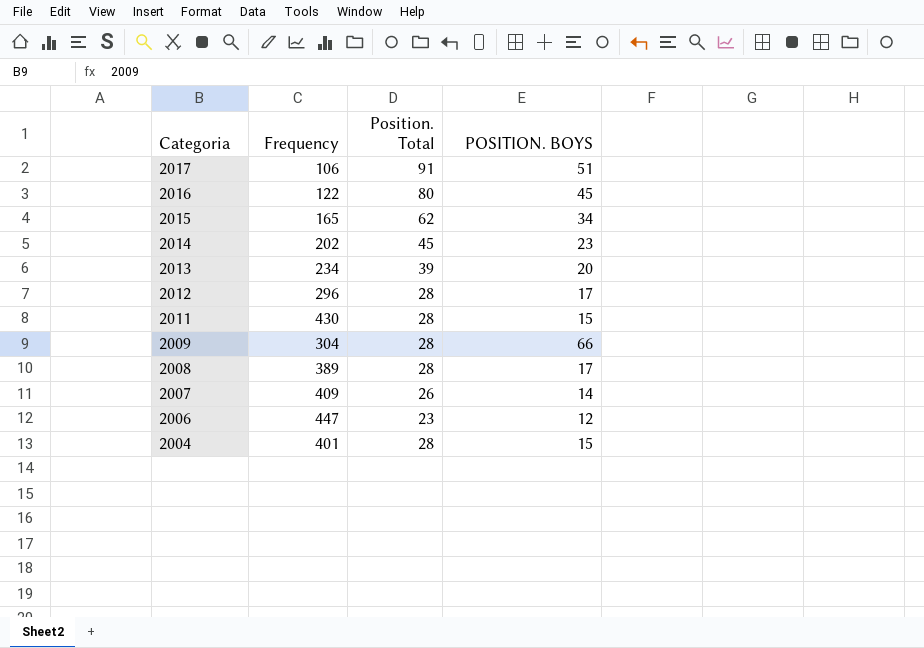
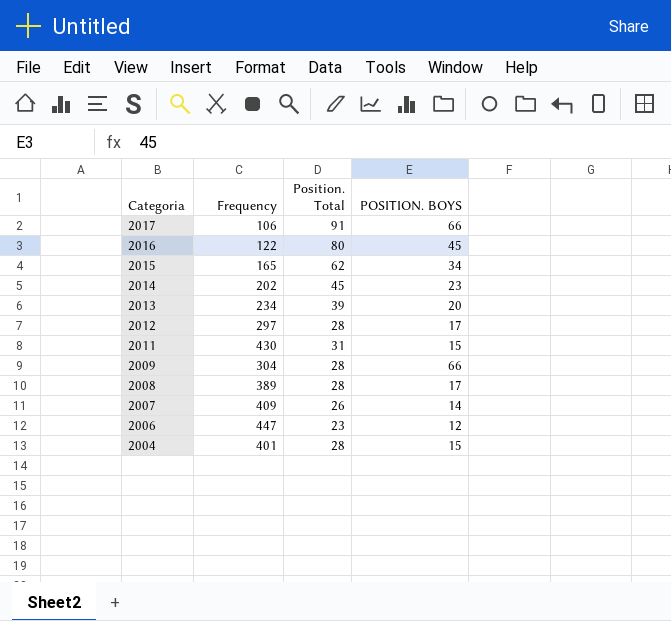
2017 | POSITION. BOYS: 51 -> 66
2012 | Frequency: 296 -> 297
2011 | Position. Total: 28 -> 31

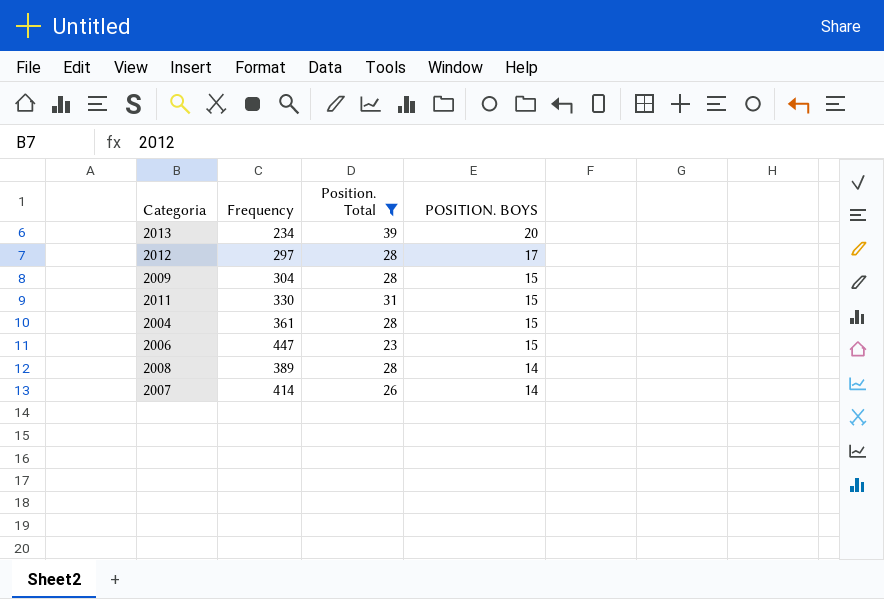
filter: none -> Position. Total <= 39
row order: Categoria descending -> POSITION. BOYS descending
2009 | POSITION. BOYS: 66 -> 15
2011 | Frequency: 430 -> 330
2004 | Frequency: 401 -> 361
2006 | POSITION. BOYS: 12 -> 15
2008 | POSITION. BOYS: 17 -> 14
2007 | Frequency: 409 -> 414

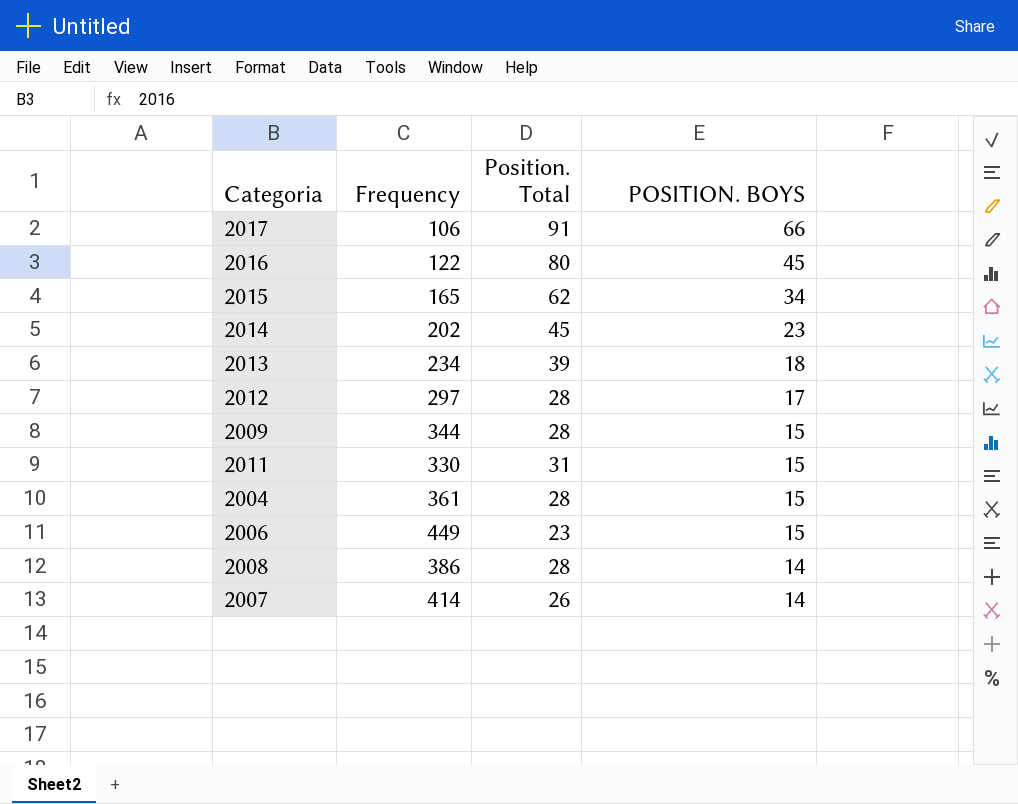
filter: Position. Total <= 39 -> none
2013 | POSITION. BOYS: 20 -> 18
2009 | Frequency: 304 -> 344
2006 | Frequency: 447 -> 449
2008 | Frequency: 389 -> 386

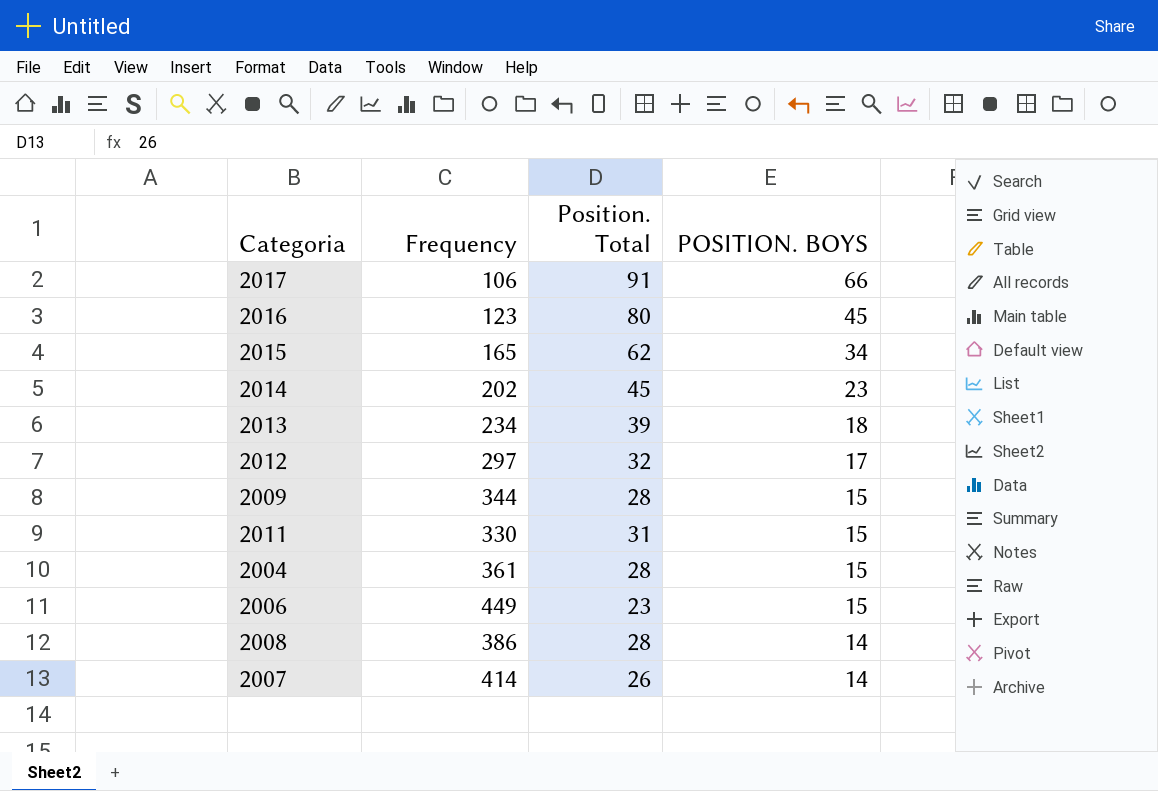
2016 | Frequency: 122 -> 123
2012 | Position. Total: 28 -> 32

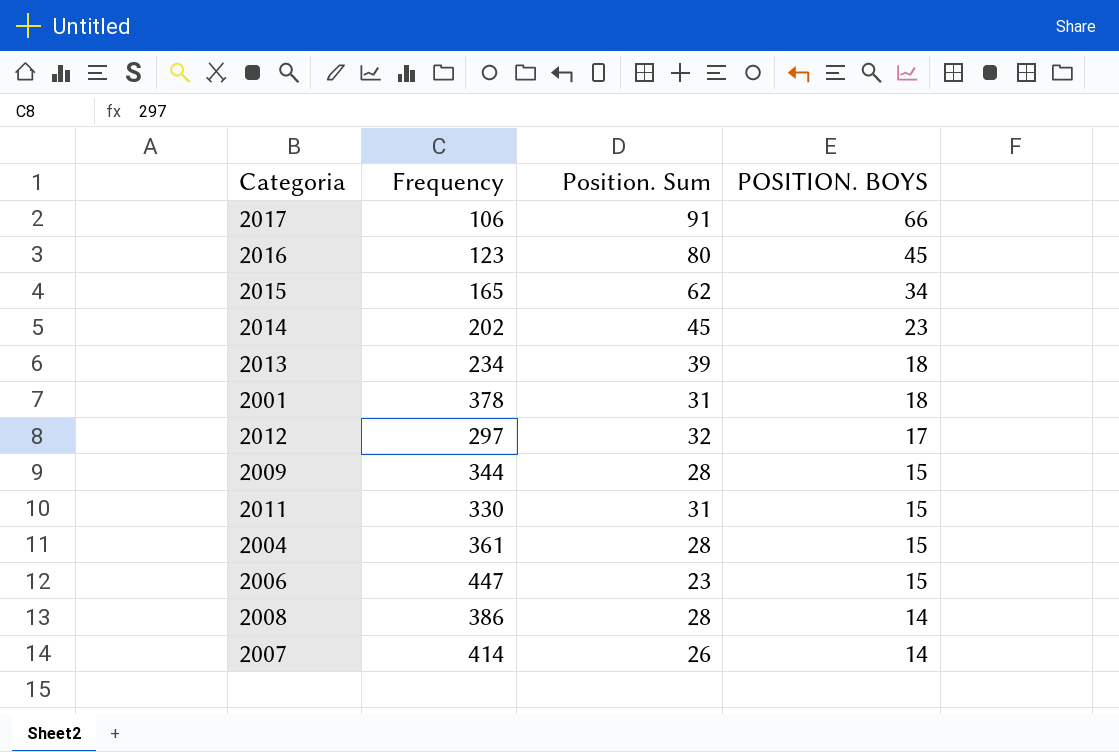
column name: Position. Total -> Position. Sum
row 2001: none -> 378 | 31 | 18
2006 | Frequency: 449 -> 447

